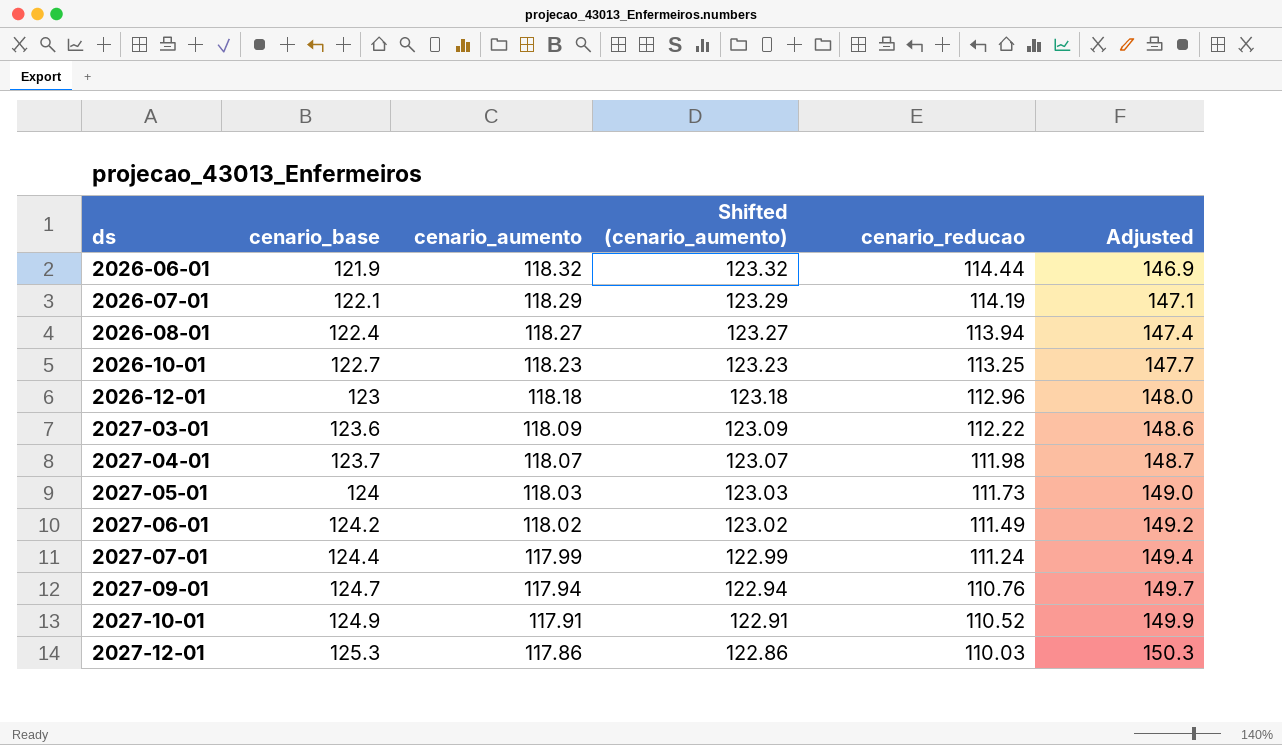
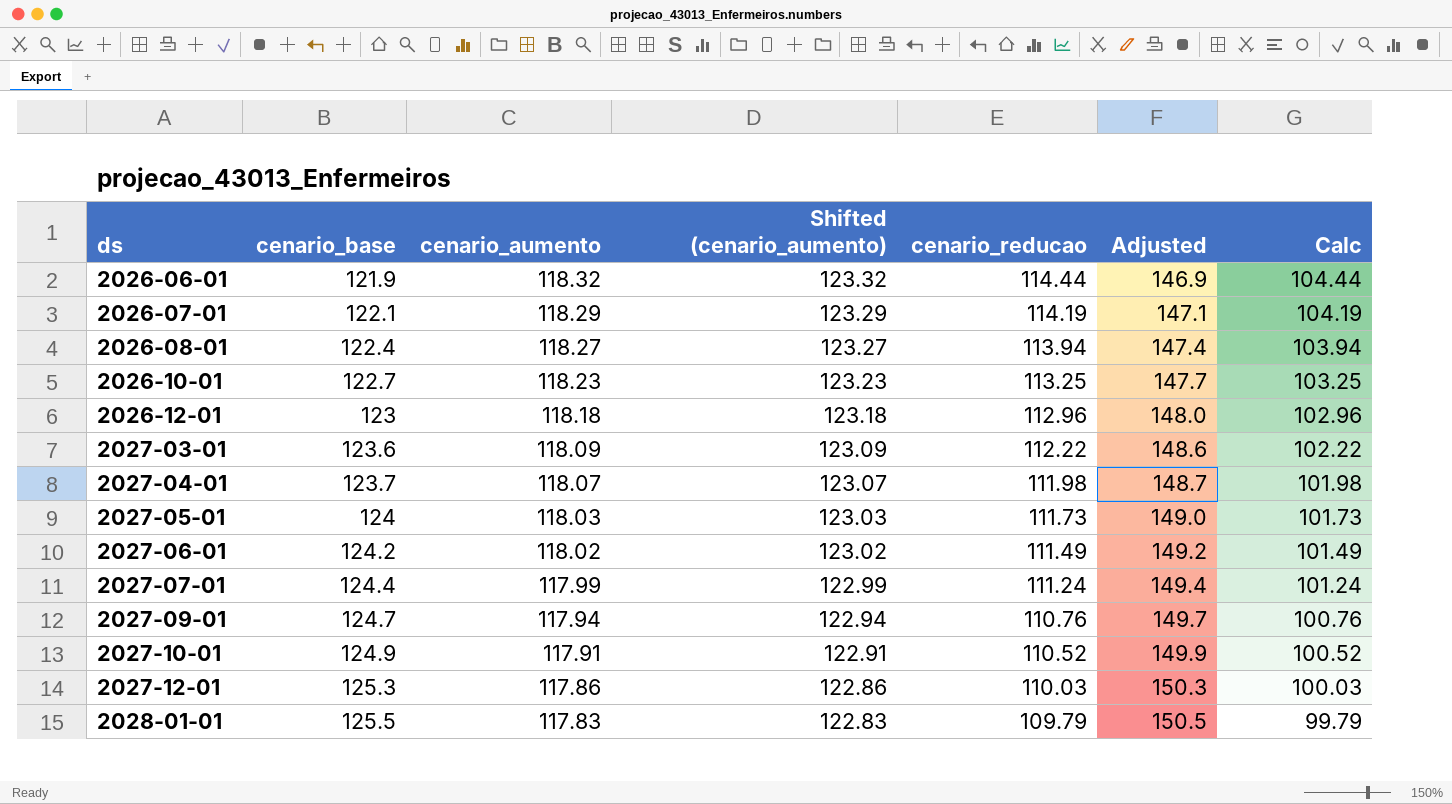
column Calc | formula: none -> [cenario_reducao] - 10
row 2028-01-01: none -> 125.5 | 117.83 | 122.83 | 109.79 | 150.5 | 99.79

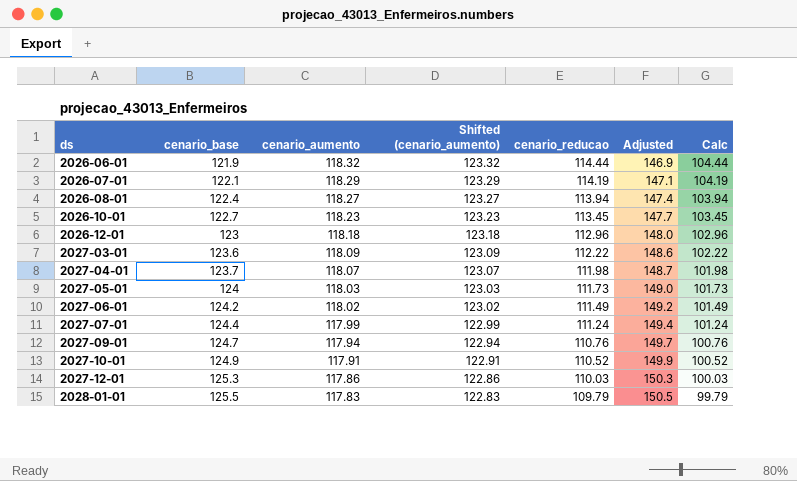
2026-10-01 | cenario_reducao: 113.25 -> 113.45
2026-10-01 | Calc: 103.25 -> 103.45

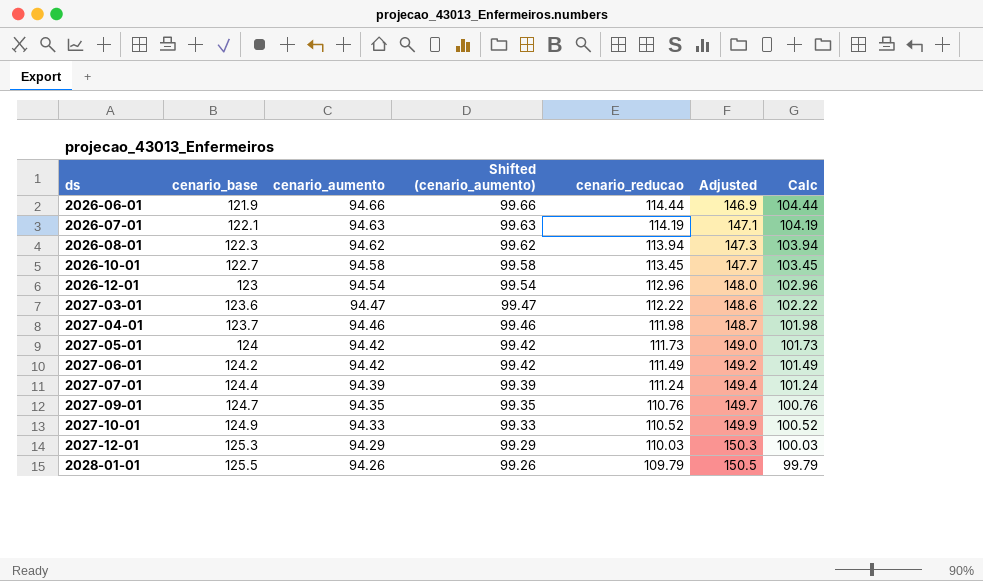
2026-06-01 | cenario_aumento: 118.32 -> 94.66
2026-06-01 | Shifted (cenario_aumento): 123.32 -> 99.66
2026-07-01 | cenario_aumento: 118.29 -> 94.63
2026-07-01 | Shifted (cenario_aumento): 123.29 -> 99.63
2026-08-01 | cenario_base: 122.4 -> 122.3
2026-08-01 | cenario_aumento: 118.27 -> 94.62
2026-08-01 | Shifted (cenario_aumento): 123.27 -> 99.62
2026-08-01 | Adjusted: 147.4 -> 147.3
2026-10-01 | cenario_aumento: 118.23 -> 94.58
2026-10-01 | Shifted (cenario_aumento): 123.23 -> 99.58
2026-12-01 | cenario_aumento: 118.18 -> 94.54
2026-12-01 | Shifted (cenario_aumento): 123.18 -> 99.54
2027-03-01 | cenario_aumento: 118.09 -> 94.47
2027-03-01 | Shifted (cenario_aumento): 123.09 -> 99.47
2027-04-01 | cenario_aumento: 118.07 -> 94.46
2027-04-01 | Shifted (cenario_aumento): 123.07 -> 99.46
2027-05-01 | cenario_aumento: 118.03 -> 94.42
2027-05-01 | Shifted (cenario_aumento): 123.03 -> 99.42
2027-06-01 | cenario_aumento: 118.02 -> 94.42
2027-06-01 | Shifted (cenario_aumento): 123.02 -> 99.42
2027-07-01 | cenario_aumento: 117.99 -> 94.39
2027-07-01 | Shifted (cenario_aumento): 122.99 -> 99.39
2027-09-01 | cenario_aumento: 117.94 -> 94.35
2027-09-01 | Shifted (cenario_aumento): 122.94 -> 99.35
2027-10-01 | cenario_aumento: 117.91 -> 94.33
2027-10-01 | Shifted (cenario_aumento): 122.91 -> 99.33
2027-12-01 | cenario_aumento: 117.86 -> 94.29
2027-12-01 | Shifted (cenario_aumento): 122.86 -> 99.29
2028-01-01 | cenario_aumento: 117.83 -> 94.26
2028-01-01 | Shifted (cenario_aumento): 122.83 -> 99.26

